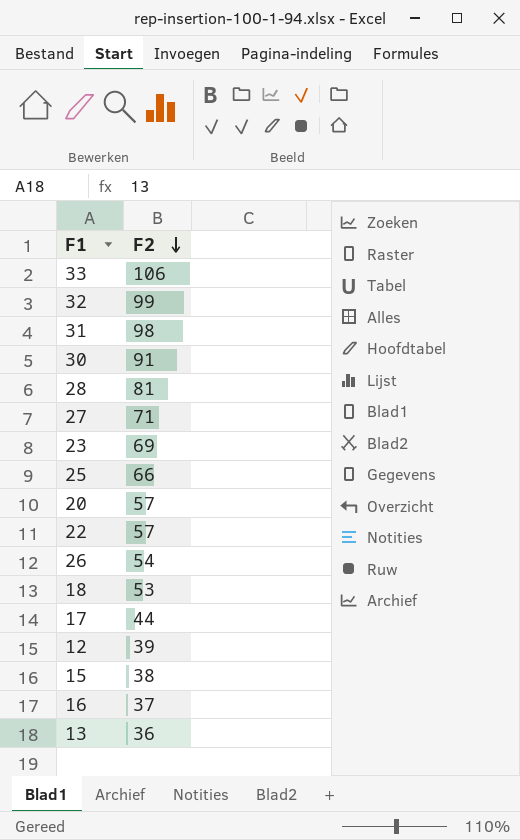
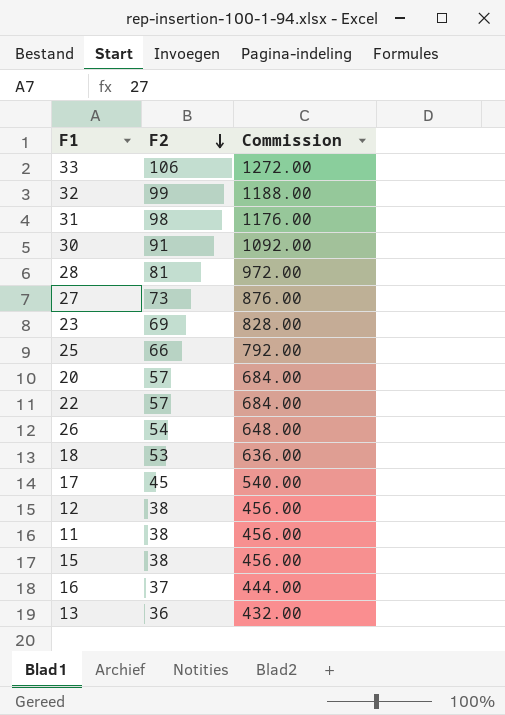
column Commission | formula: none -> [F2] * 12
27 | F2: 71 -> 73
17 | F2: 44 -> 45
12 | F2: 39 -> 38
row 11: none -> 38 | 456.00

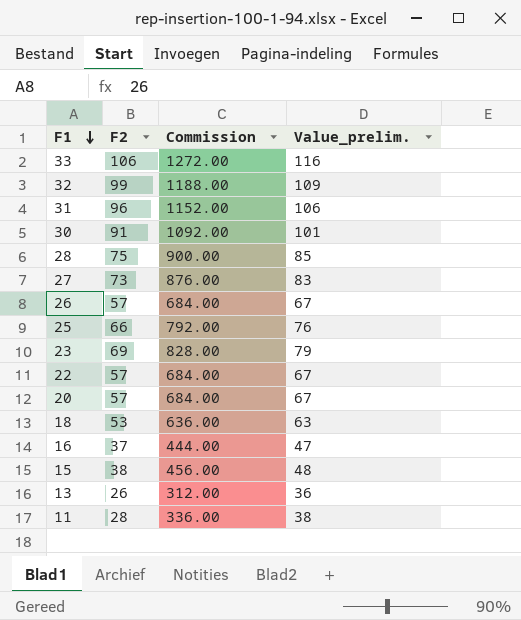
row order: F2 descending -> F1 descending
column Value_prelim. | formula: none -> [F2] + 10
row 17: 45 | 540.00 -> none
row 12: 38 | 456.00 -> none
31 | F2: 98 -> 96
31 | Commission: 1176.00 -> 1152.00
28 | F2: 81 -> 75
28 | Commission: 972.00 -> 900.00
26 | F2: 54 -> 57
26 | Commission: 648.00 -> 684.00
13 | F2: 36 -> 26
13 | Commission: 432.00 -> 312.00
11 | F2: 38 -> 28
11 | Commission: 456.00 -> 336.00

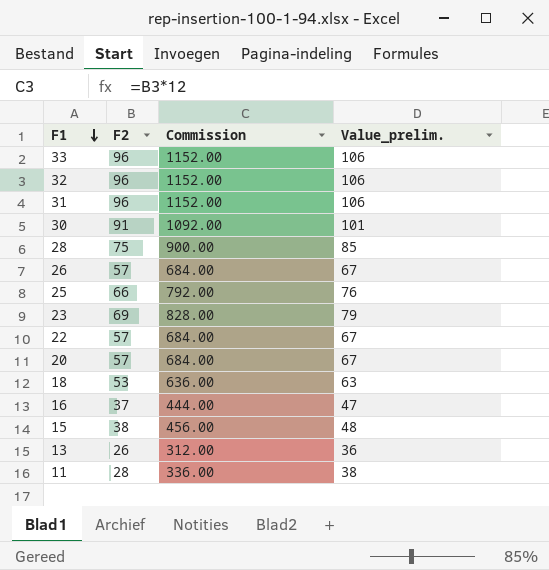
row 27: 73 | 876.00 | 83 -> none
33 | F2: 106 -> 96
33 | Commission: 1272.00 -> 1152.00
33 | Value_prelim.: 116 -> 106
32 | F2: 99 -> 96
32 | Commission: 1188.00 -> 1152.00
32 | Value_prelim.: 109 -> 106

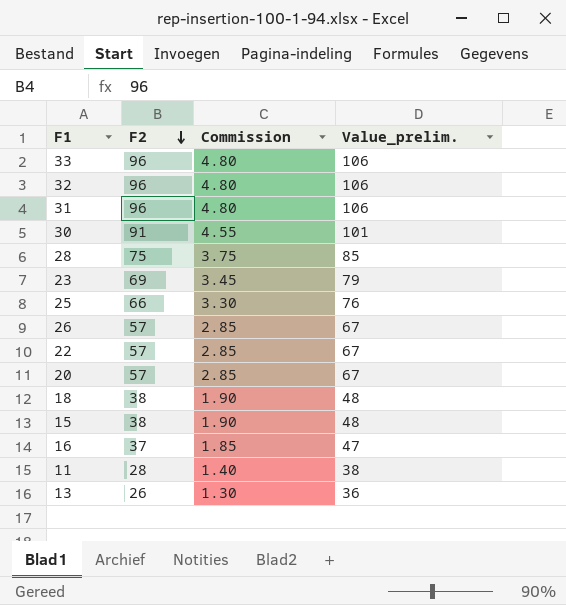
row order: F1 descending -> F2 descending
column Commission | formula: [F2] * 12 -> [F2] * 0.05
18 | F2: 53 -> 38
18 | Value_prelim.: 63 -> 48

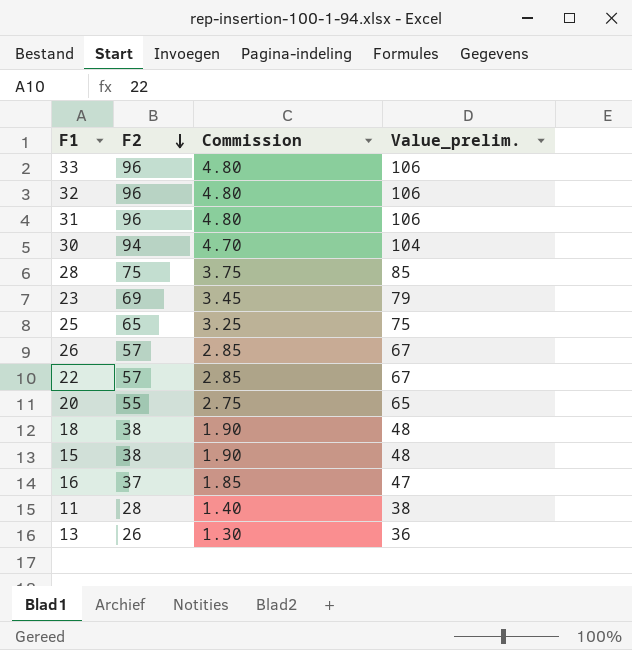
30 | F2: 91 -> 94
30 | Commission: 4.55 -> 4.70
30 | Value_prelim.: 101 -> 104
25 | F2: 66 -> 65
25 | Commission: 3.30 -> 3.25
25 | Value_prelim.: 76 -> 75
20 | F2: 57 -> 55
20 | Commission: 2.85 -> 2.75
20 | Value_prelim.: 67 -> 65

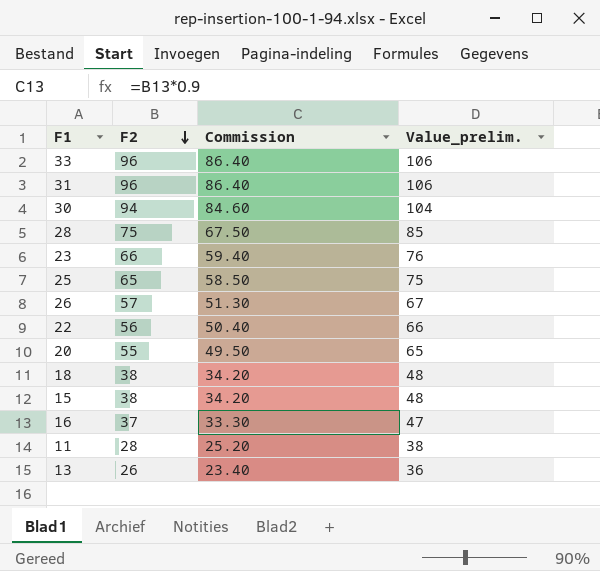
column Commission | formula: [F2] * 0.05 -> [F2] * 0.9
row 32: 96 | 4.80 | 106 -> none
23 | F2: 69 -> 66
23 | Value_prelim.: 79 -> 76
22 | F2: 57 -> 56
22 | Value_prelim.: 67 -> 66

